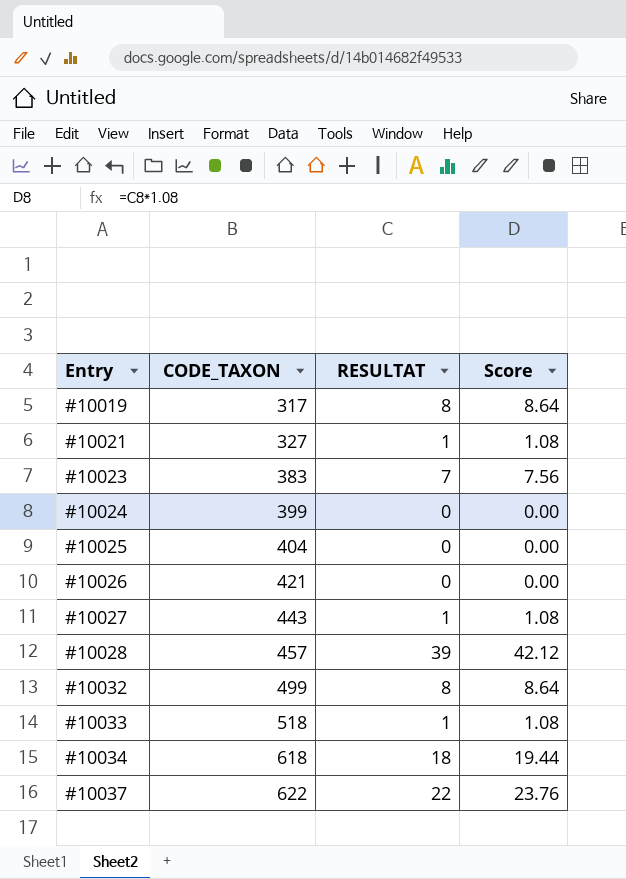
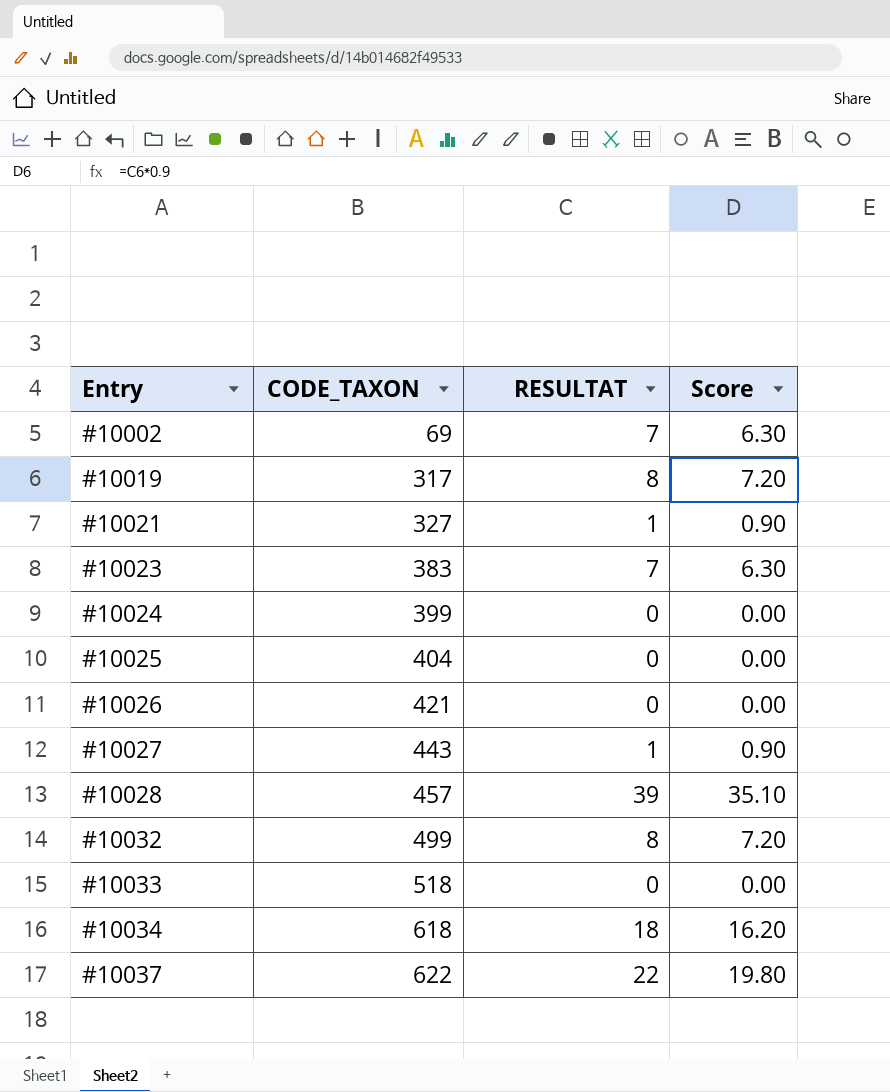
column Score | formula: [RESULTAT] * 1.08 -> [RESULTAT] * 0.9
row #10002: none -> 69 | 7 | 6.30
#10033 | RESULTAT: 1 -> 0

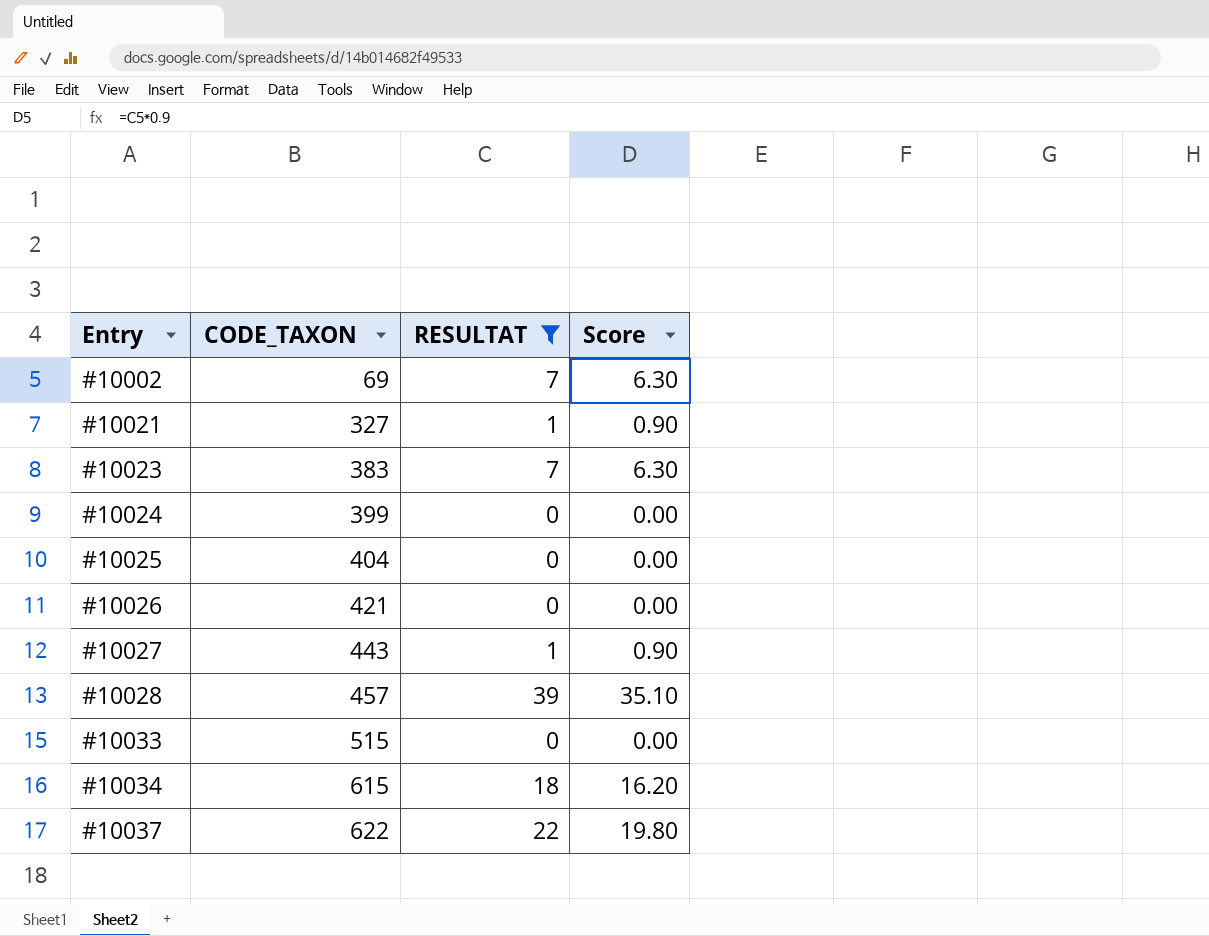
filter: none -> RESULTAT != 8
#10033 | CODE_TAXON: 518 -> 515
#10034 | CODE_TAXON: 618 -> 615

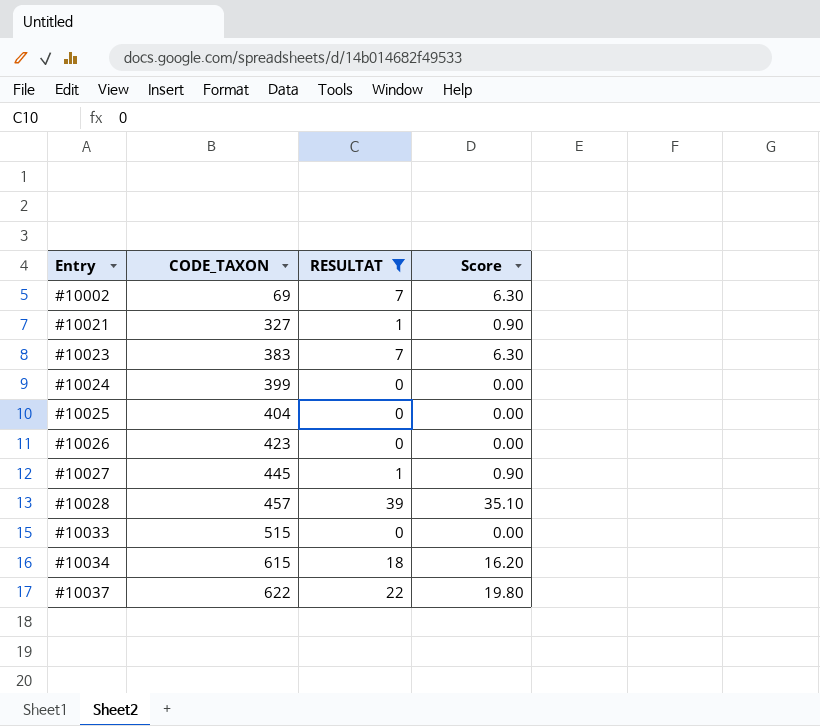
#10026 | CODE_TAXON: 421 -> 423
#10027 | CODE_TAXON: 443 -> 445

